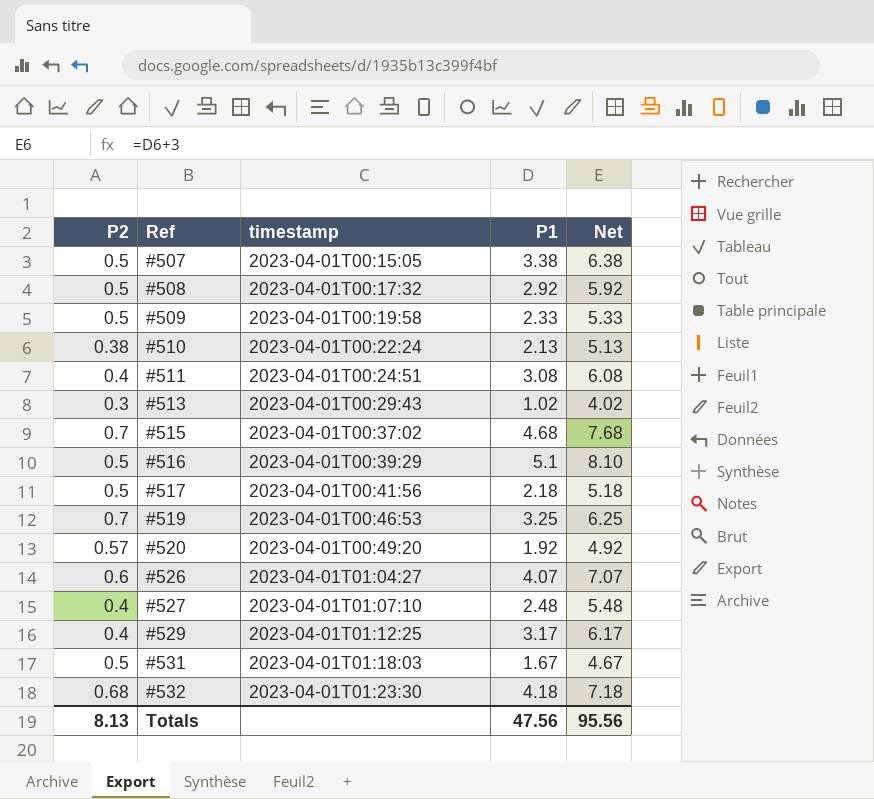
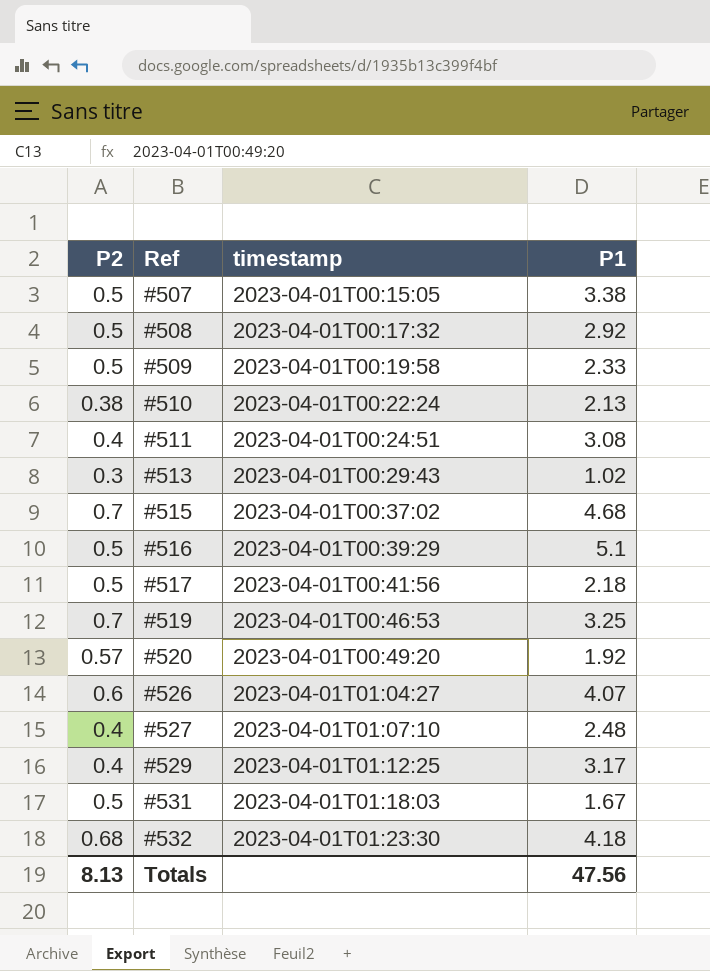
column Net | formula: [P1] + 3 -> none

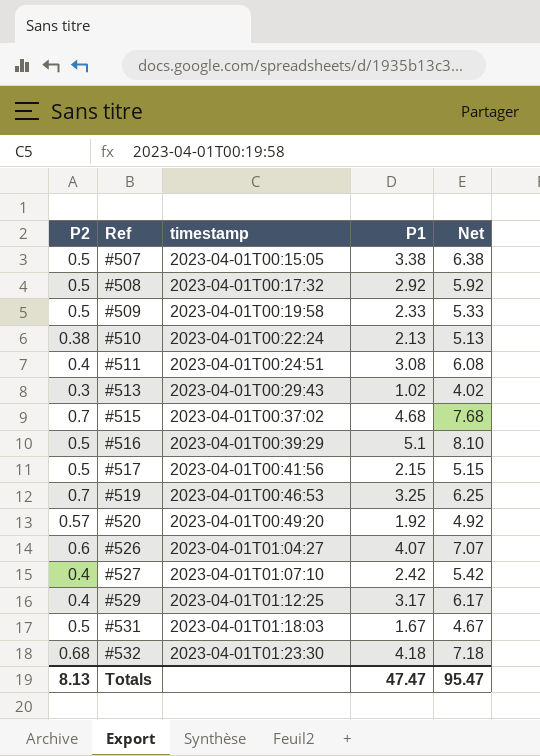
column Net | formula: none -> [P1] + 3
#517 | P1: 2.18 -> 2.15
#527 | P1: 2.48 -> 2.42
Totals | P1: 47.56 -> 47.47

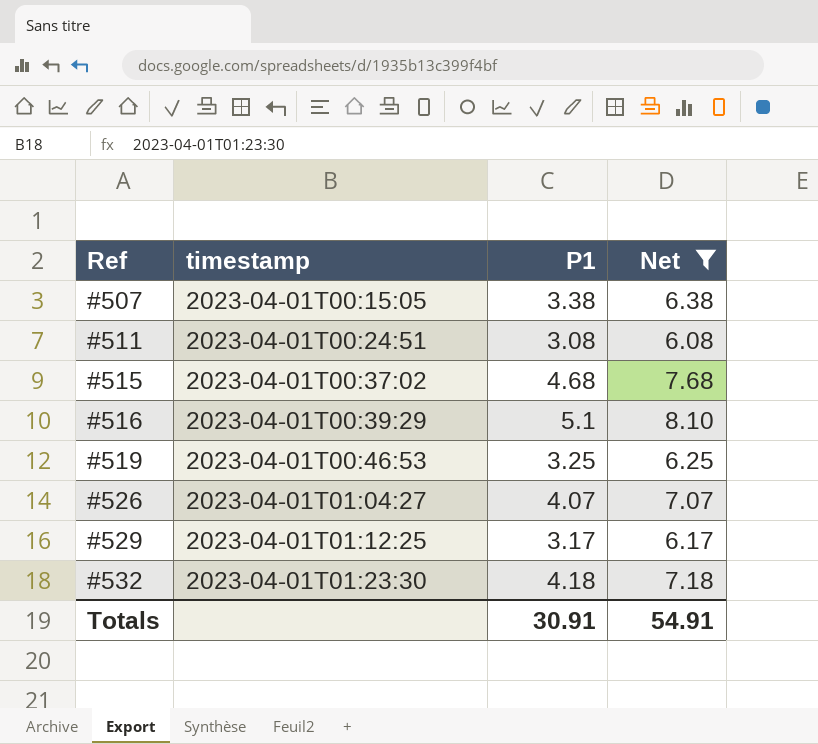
filter: none -> Net >= 6.08
column P2 | position: 1 -> none
Totals | P1: 47.47 -> 30.91
Totals | Net: 95.47 -> 54.91

